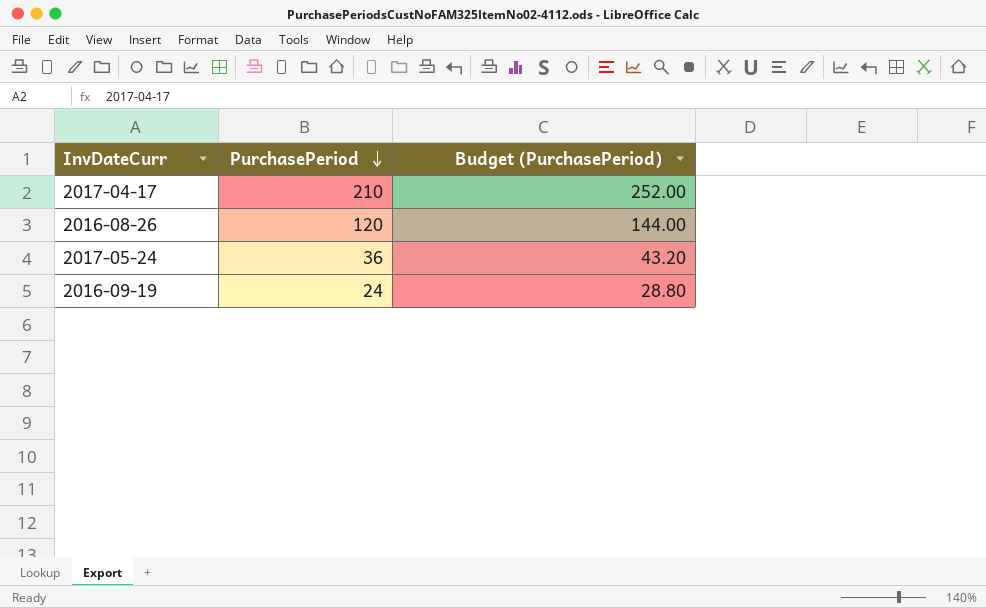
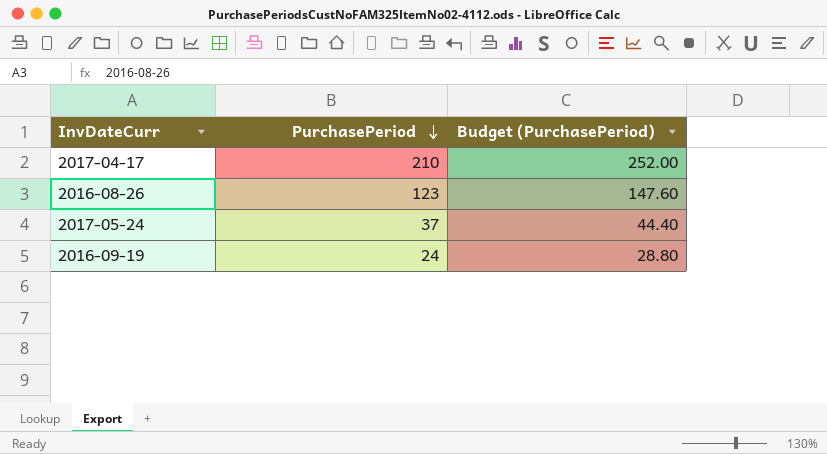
2016-08-26 | PurchasePeriod: 120 -> 123
2016-08-26 | Budget (PurchasePeriod): 144.00 -> 147.60
2017-05-24 | PurchasePeriod: 36 -> 37
2017-05-24 | Budget (PurchasePeriod): 43.20 -> 44.40

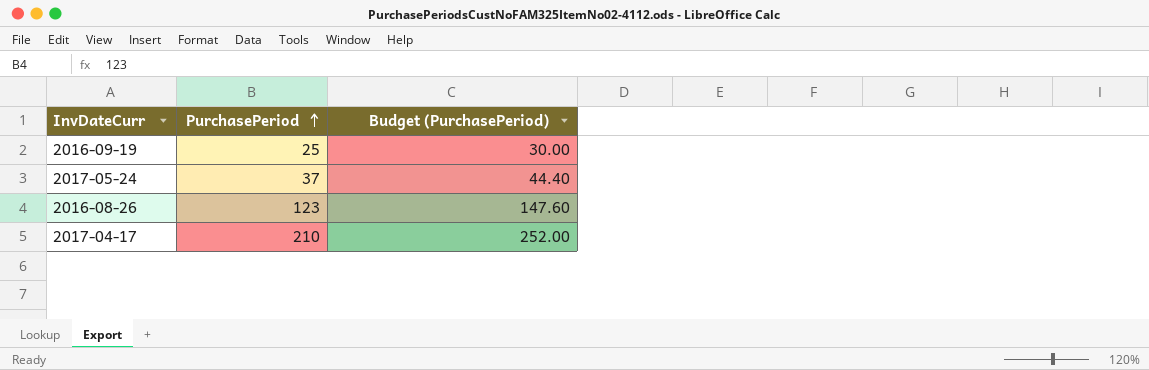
row order: PurchasePeriod descending -> PurchasePeriod ascending
2016-09-19 | PurchasePeriod: 24 -> 25
2016-09-19 | Budget (PurchasePeriod): 28.80 -> 30.00

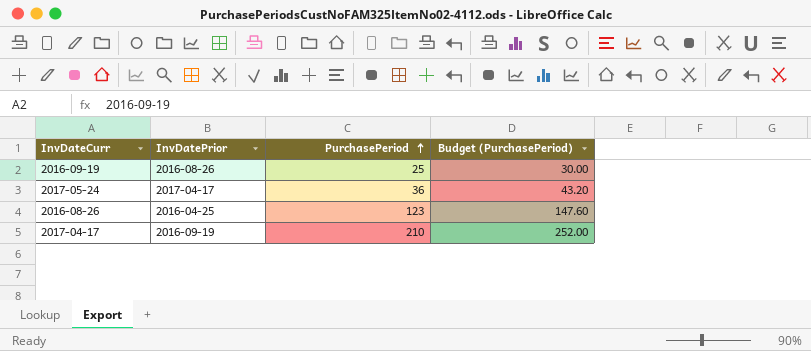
column InvDatePrior | position: none -> 2
2017-05-24 | PurchasePeriod: 37 -> 36
2017-05-24 | Budget (PurchasePeriod): 44.40 -> 43.20

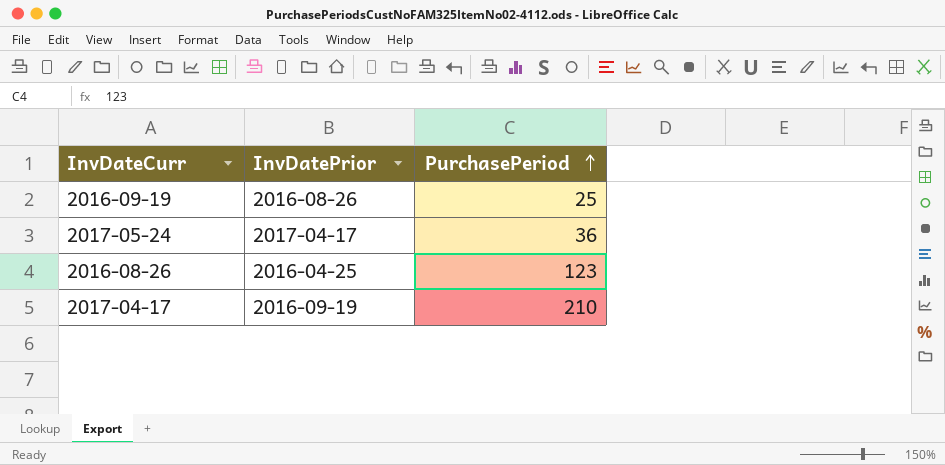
column Budget (PurchasePeriod) | formula: [PurchasePeriod] * 1.2 -> none

